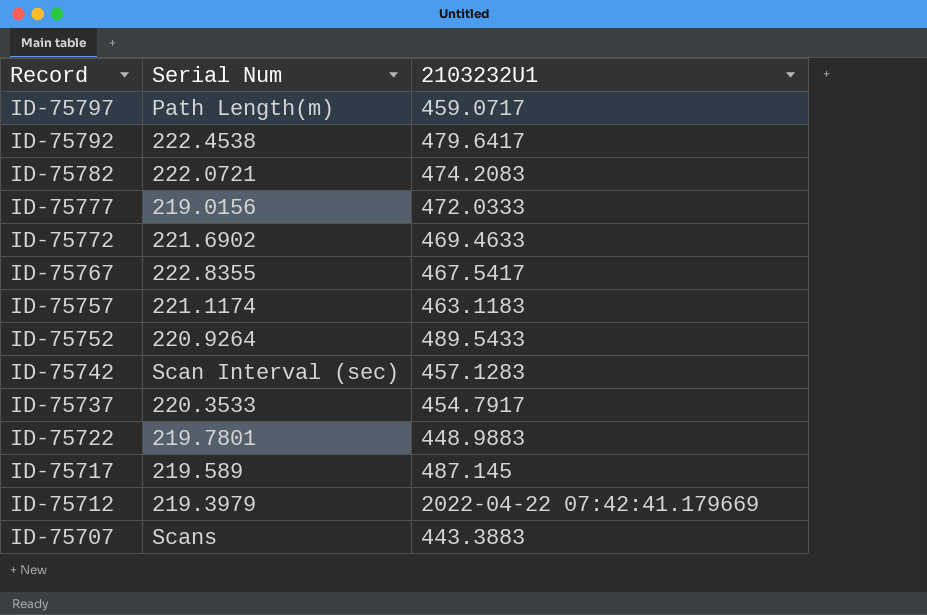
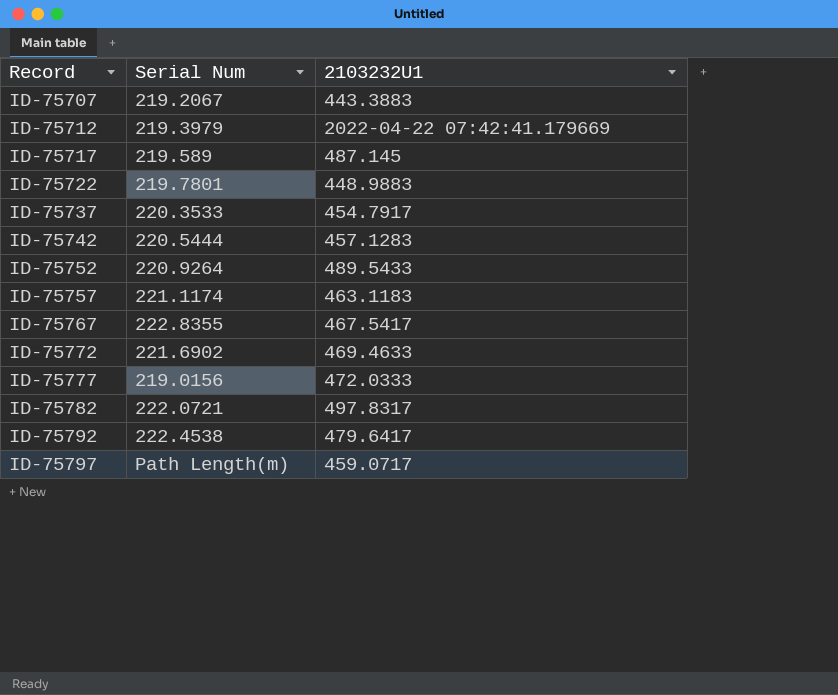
row order: Record descending -> Record ascending
ID-75707 | Serial Num: Scans -> 219.2067
ID-75742 | Serial Num: Scan Interval (sec) -> 220.5444
ID-75782 | 2103232U1: 474.2083 -> 497.8317

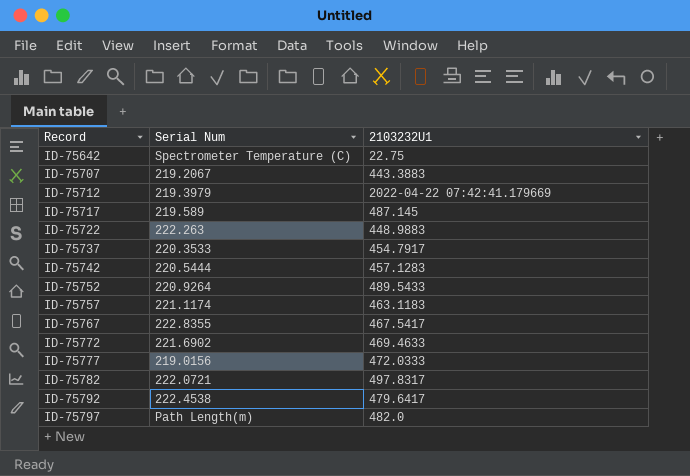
row ID-75642: none -> Spectrometer Temperature (C) | 22.75
ID-75722 | Serial Num: 219.7801 -> 222.263
ID-75797 | 2103232U1: 459.0717 -> 482.0

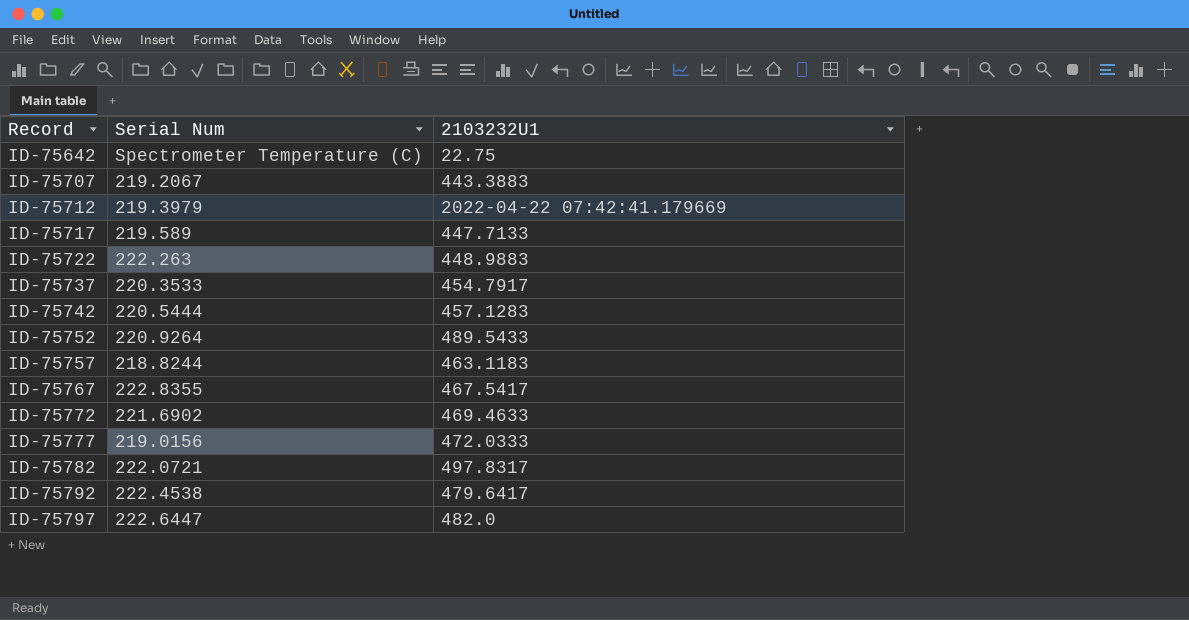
ID-75717 | 2103232U1: 487.145 -> 447.7133
ID-75757 | Serial Num: 221.1174 -> 218.8244
ID-75797 | Serial Num: Path Length(m) -> 222.6447

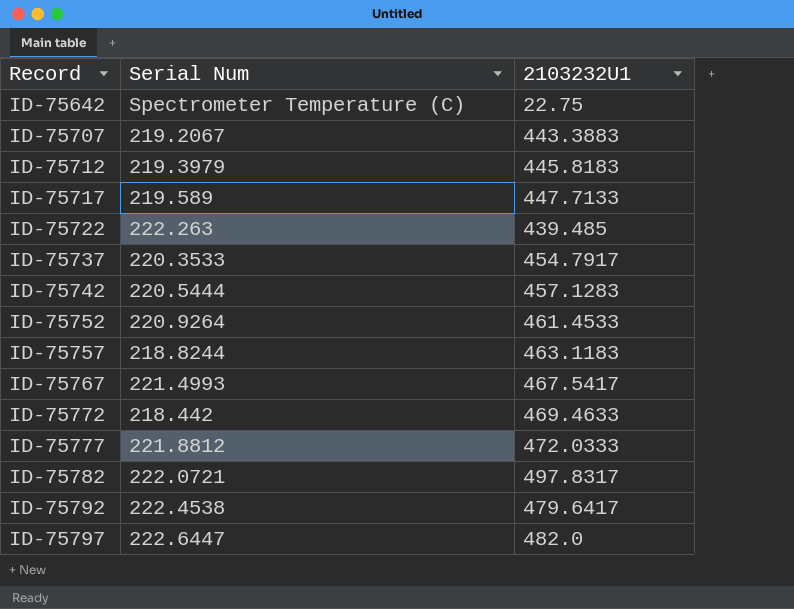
ID-75712 | 2103232U1: 2022-04-22 07:42:41.179669 -> 445.8183
ID-75722 | 2103232U1: 448.9883 -> 439.485
ID-75752 | 2103232U1: 489.5433 -> 461.4533
ID-75767 | Serial Num: 222.8355 -> 221.4993
ID-75772 | Serial Num: 221.6902 -> 218.442
ID-75777 | Serial Num: 219.0156 -> 221.8812

